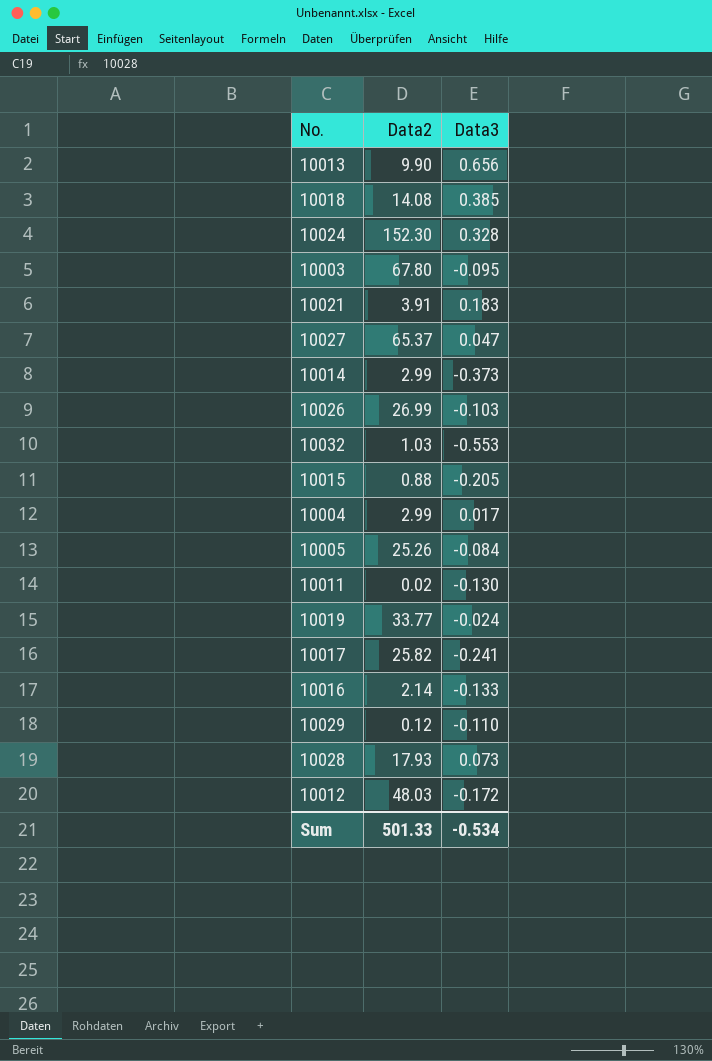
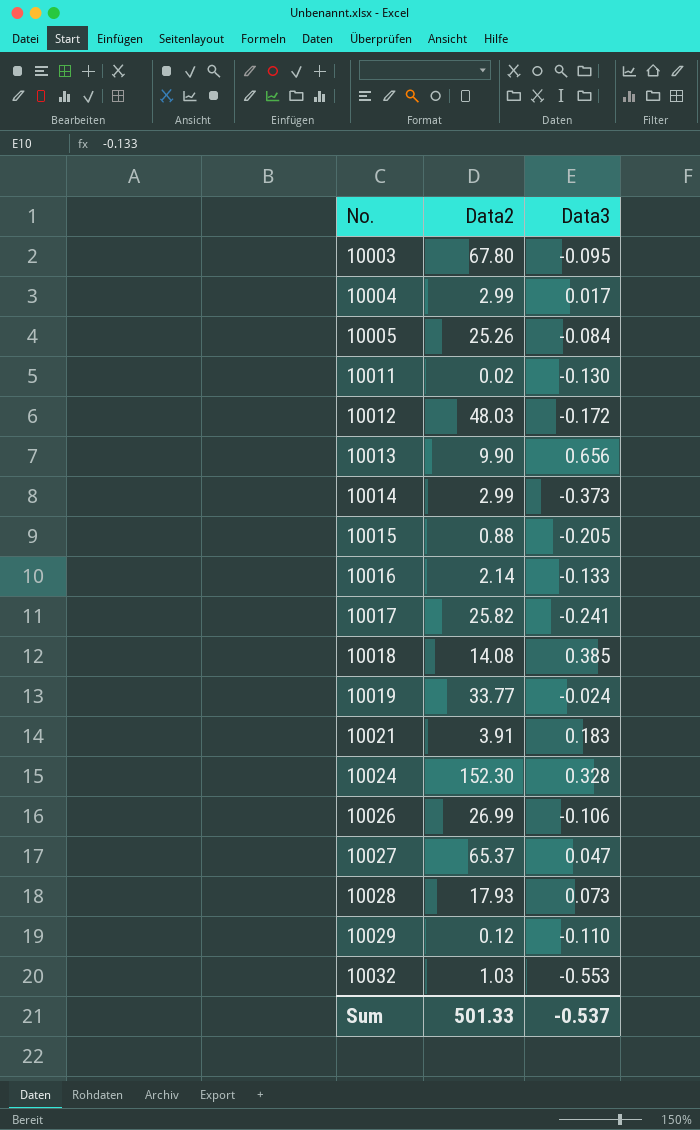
row order: none -> No. ascending
10026 | Data3: -0.103 -> -0.106
Sum | Data3: -0.534 -> -0.537

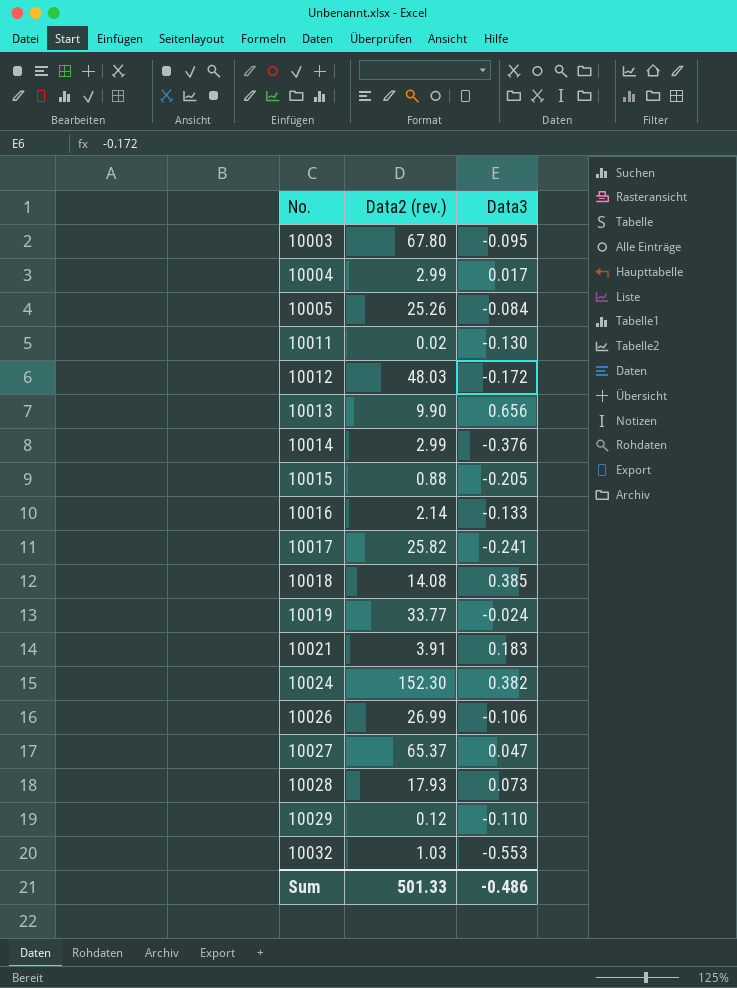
column name: Data2 -> Data2 (rev.)
10014 | Data3: -0.373 -> -0.376
10024 | Data3: 0.328 -> 0.382
Sum | Data3: -0.537 -> -0.486

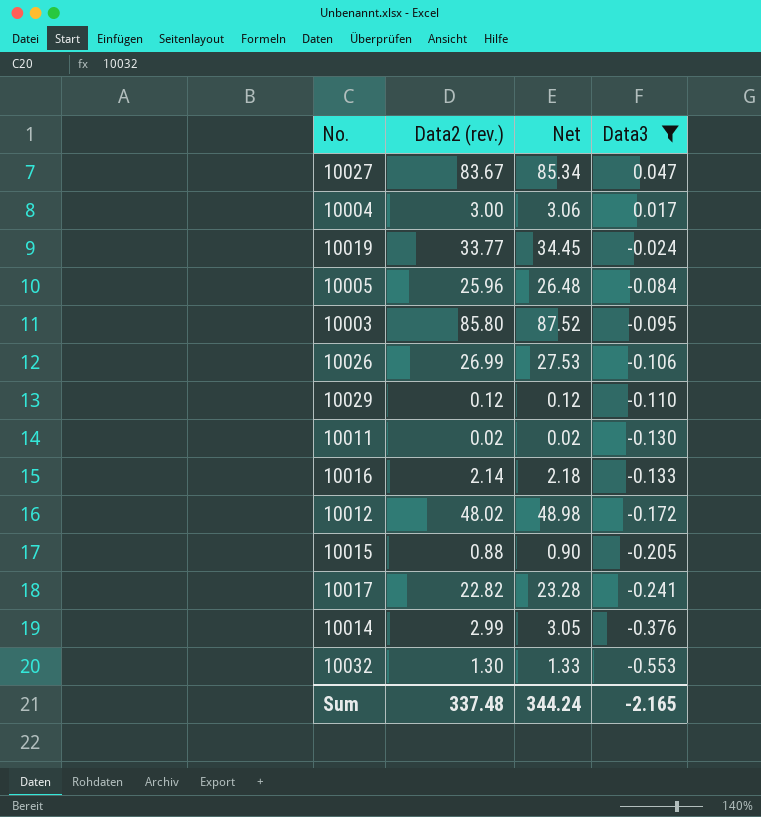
filter: none -> Data3 <= 0.047
row order: No. ascending -> Data3 descending
column Net | formula: none -> [Data2 (rev.)] * 1.02
10027 | Data2 (rev.): 65.37 -> 83.67
10004 | Data2 (rev.): 2.99 -> 3.00
10005 | Data2 (rev.): 25.26 -> 25.96
10003 | Data2 (rev.): 67.80 -> 85.80
10012 | Data2 (rev.): 48.03 -> 48.02
10017 | Data2 (rev.): 25.82 -> 22.82
10032 | Data2 (rev.): 1.03 -> 1.30
Sum | Data2 (rev.): 501.33 -> 337.48
Sum | Data3: -0.486 -> -2.165

